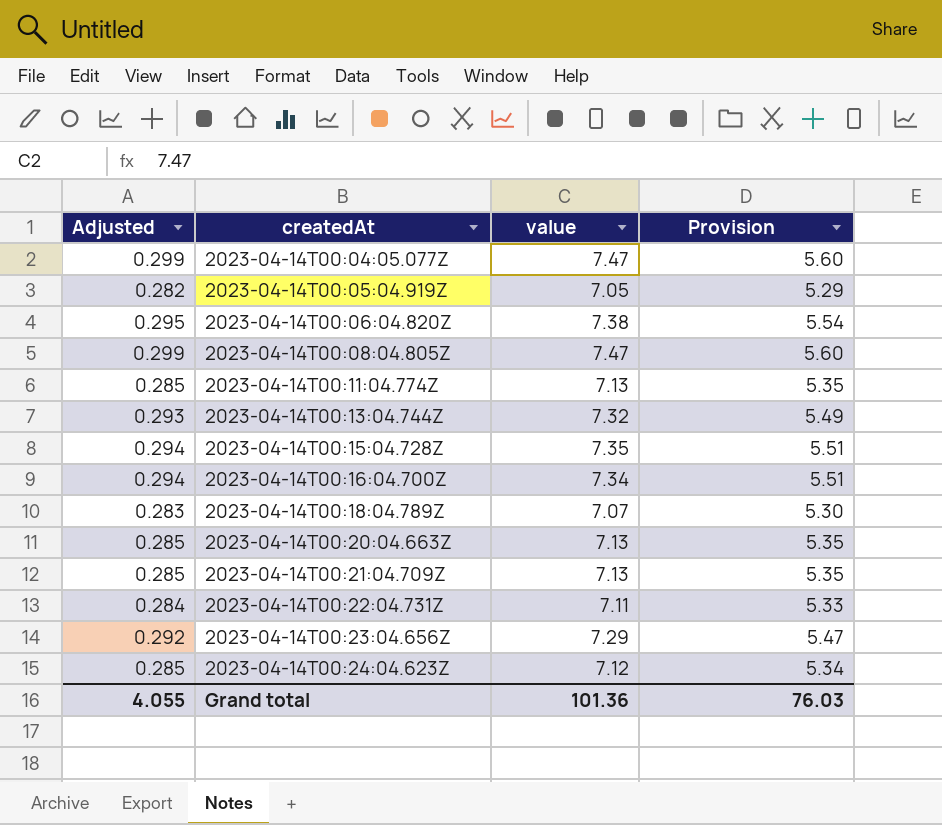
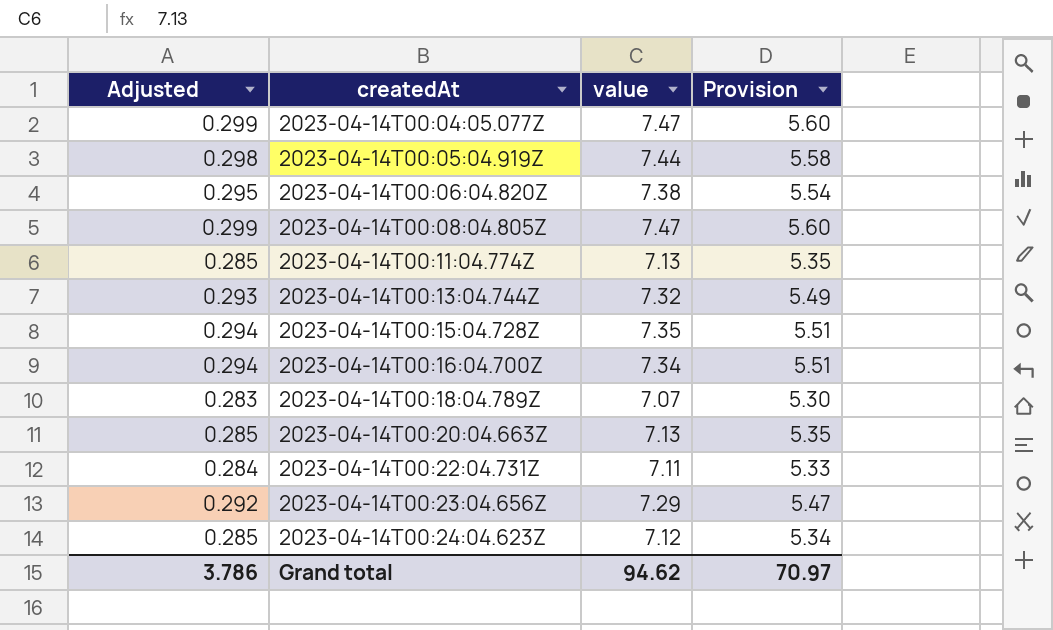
row 2023-04-14T00:21:04.709Z: 0.285 | 7.13 | 5.35 -> none
2023-04-14T00:05:04.919Z | Adjusted: 0.282 -> 0.298
2023-04-14T00:05:04.919Z | value: 7.05 -> 7.44
2023-04-14T00:05:04.919Z | Provision: 5.29 -> 5.58
Grand total | Adjusted: 4.055 -> 3.786
Grand total | value: 101.36 -> 94.62
Grand total | Provision: 76.03 -> 70.97

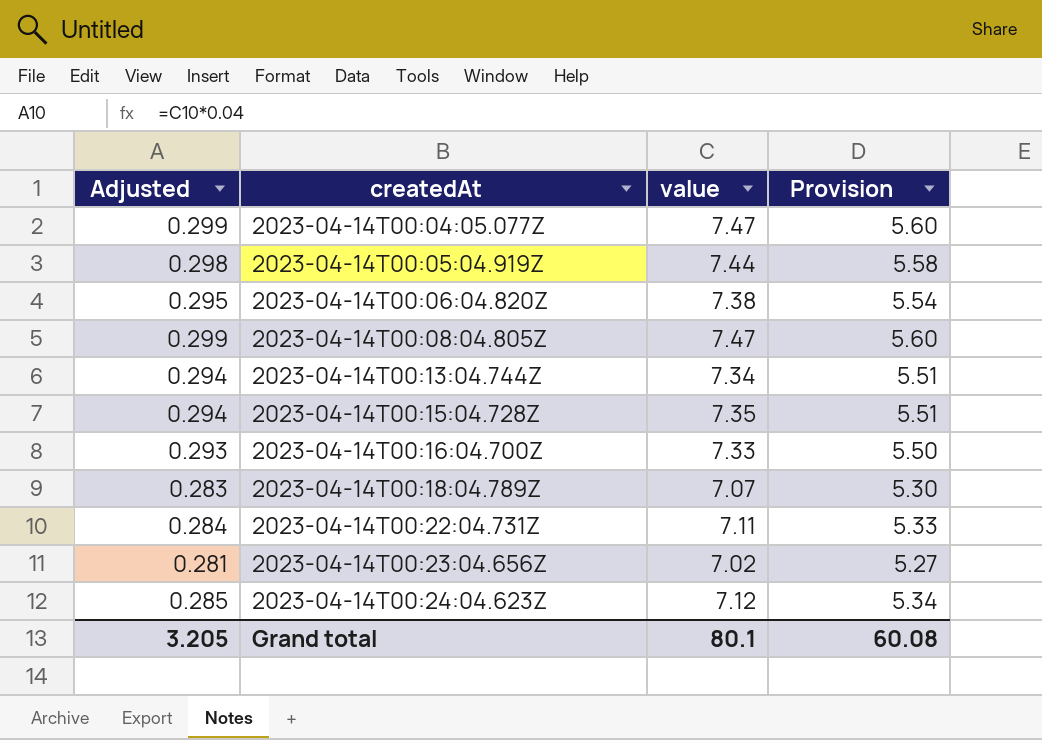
row 2023-04-14T00:11:04.774Z: 0.285 | 7.13 | 5.35 -> none
row 2023-04-14T00:20:04.663Z: 0.285 | 7.13 | 5.35 -> none
2023-04-14T00:13:04.744Z | Adjusted: 0.293 -> 0.294
2023-04-14T00:13:04.744Z | value: 7.32 -> 7.34
2023-04-14T00:13:04.744Z | Provision: 5.49 -> 5.51
2023-04-14T00:16:04.700Z | Adjusted: 0.294 -> 0.293
2023-04-14T00:16:04.700Z | value: 7.34 -> 7.33
2023-04-14T00:16:04.700Z | Provision: 5.51 -> 5.50
2023-04-14T00:23:04.656Z | Adjusted: 0.292 -> 0.281
2023-04-14T00:23:04.656Z | value: 7.29 -> 7.02
2023-04-14T00:23:04.656Z | Provision: 5.47 -> 5.27
Grand total | Adjusted: 3.786 -> 3.205
Grand total | value: 94.62 -> 80.1
Grand total | Provision: 70.97 -> 60.08

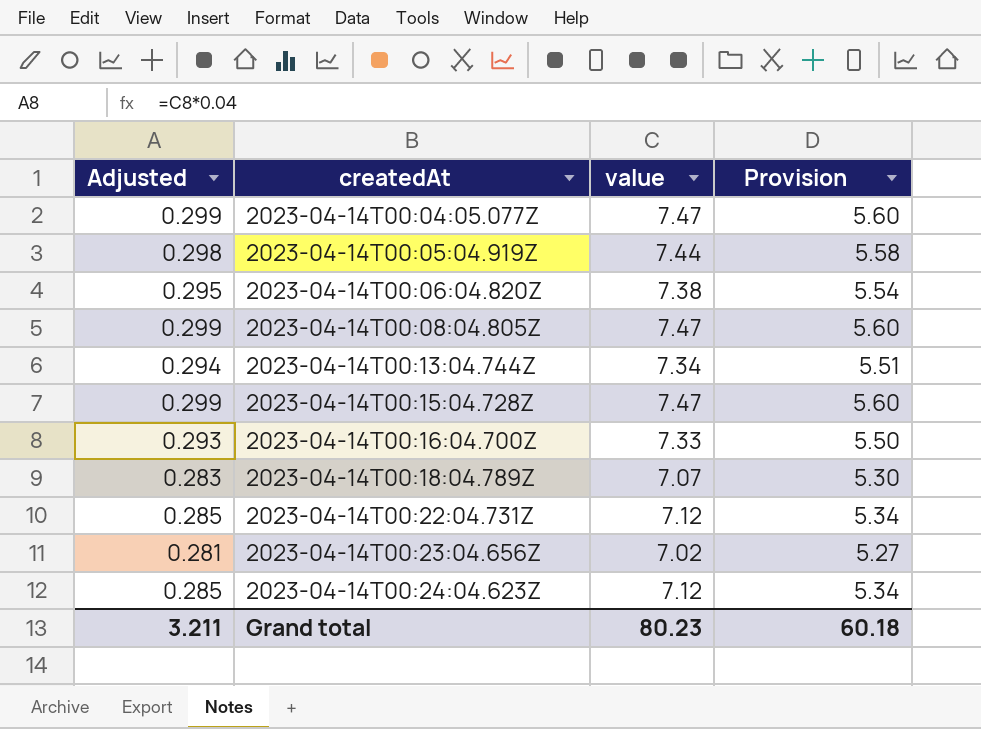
2023-04-14T00:15:04.728Z | Adjusted: 0.294 -> 0.299
2023-04-14T00:15:04.728Z | value: 7.35 -> 7.47
2023-04-14T00:15:04.728Z | Provision: 5.51 -> 5.60
2023-04-14T00:22:04.731Z | Adjusted: 0.284 -> 0.285
2023-04-14T00:22:04.731Z | value: 7.11 -> 7.12
2023-04-14T00:22:04.731Z | Provision: 5.33 -> 5.34
Grand total | Adjusted: 3.205 -> 3.211
Grand total | value: 80.1 -> 80.23
Grand total | Provision: 60.08 -> 60.18

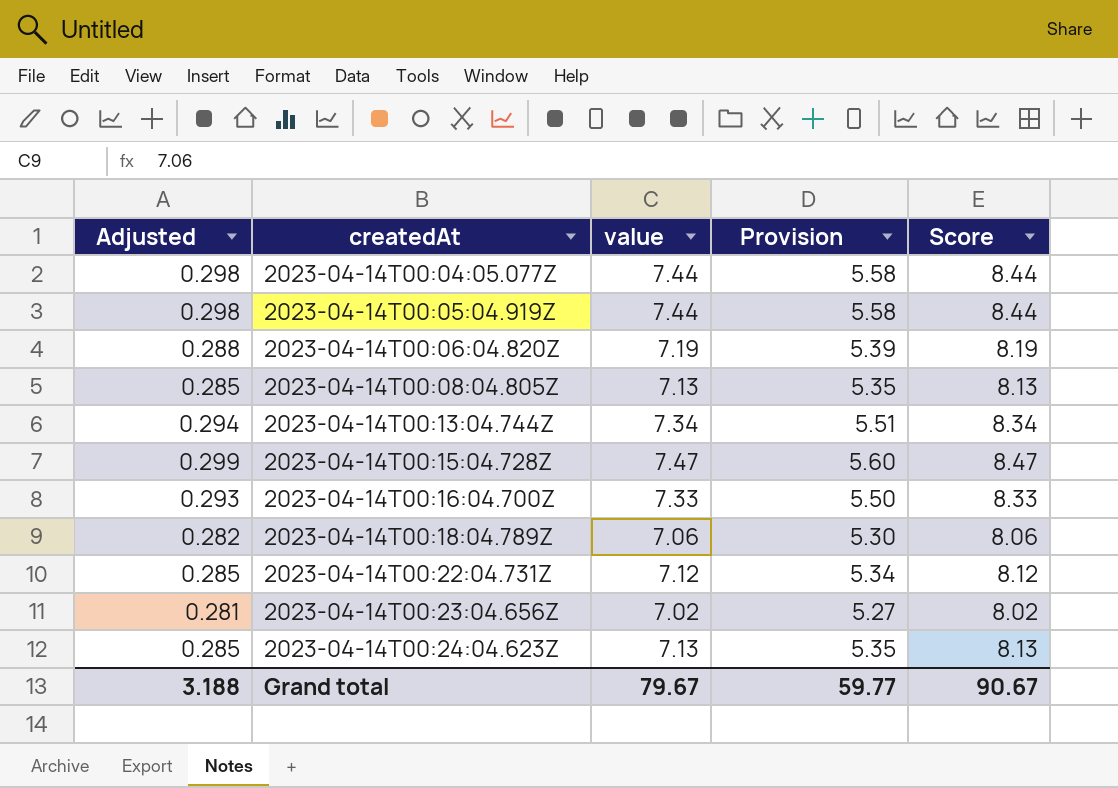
column Score | formula: none -> [value] + 1
2023-04-14T00:04:05.077Z | Adjusted: 0.299 -> 0.298
2023-04-14T00:04:05.077Z | value: 7.47 -> 7.44
2023-04-14T00:04:05.077Z | Provision: 5.60 -> 5.58
2023-04-14T00:06:04.820Z | Adjusted: 0.295 -> 0.288
2023-04-14T00:06:04.820Z | value: 7.38 -> 7.19
2023-04-14T00:06:04.820Z | Provision: 5.54 -> 5.39
2023-04-14T00:08:04.805Z | Adjusted: 0.299 -> 0.285
2023-04-14T00:08:04.805Z | value: 7.47 -> 7.13
2023-04-14T00:08:04.805Z | Provision: 5.60 -> 5.35
2023-04-14T00:18:04.789Z | Adjusted: 0.283 -> 0.282
2023-04-14T00:18:04.789Z | value: 7.07 -> 7.06
2023-04-14T00:24:04.623Z | value: 7.12 -> 7.13
2023-04-14T00:24:04.623Z | Provision: 5.34 -> 5.35
Grand total | Adjusted: 3.211 -> 3.188
Grand total | value: 80.23 -> 79.67
Grand total | Provision: 60.18 -> 59.77

